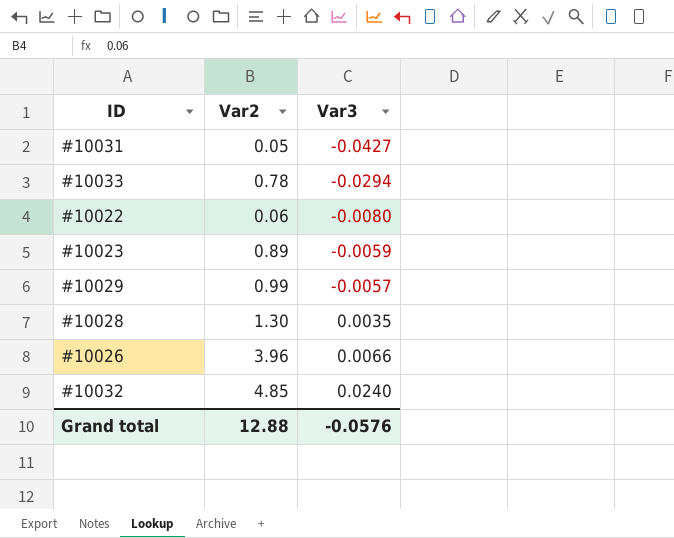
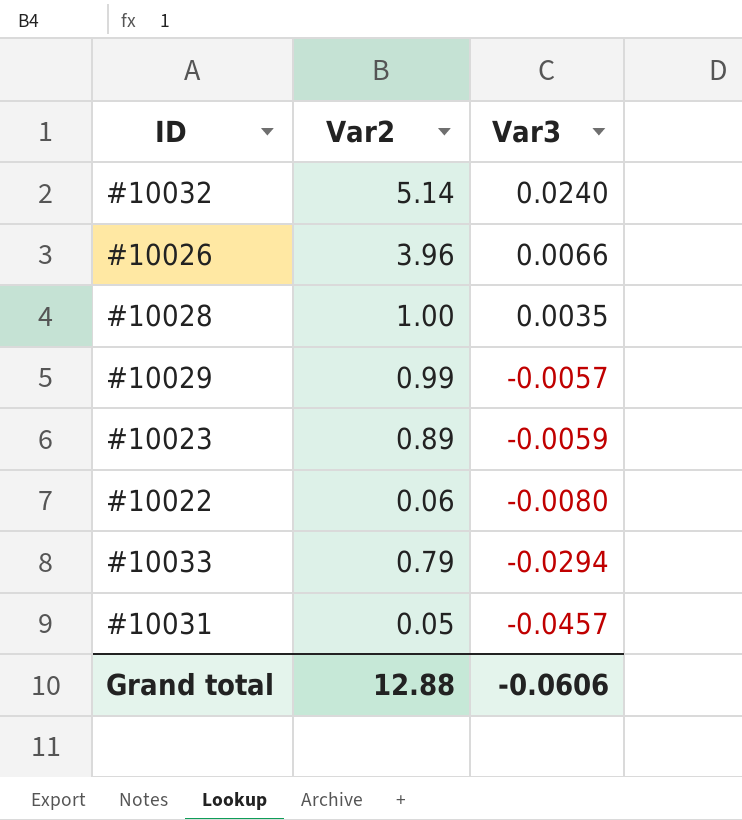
row order: Var3 ascending -> Var3 descending
#10032 | Var2: 4.85 -> 5.14
#10028 | Var2: 1.30 -> 1.00
#10033 | Var2: 0.78 -> 0.79
#10031 | Var3: -0.0427 -> -0.0457
Grand total | Var3: -0.0576 -> -0.0606

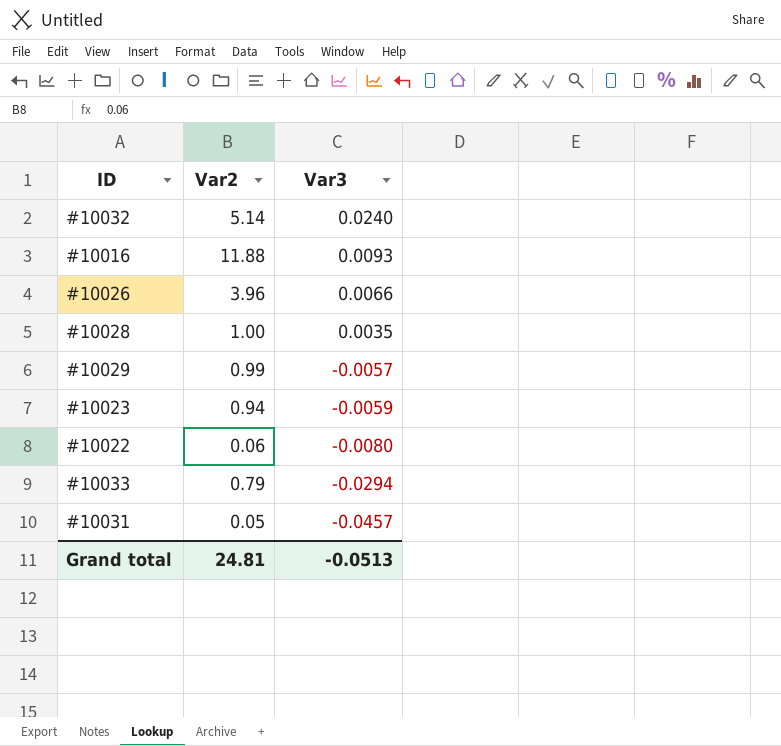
row #10016: none -> 11.88 | 0.0093
#10023 | Var2: 0.89 -> 0.94
Grand total | Var2: 12.88 -> 24.81
Grand total | Var3: -0.0606 -> -0.0513

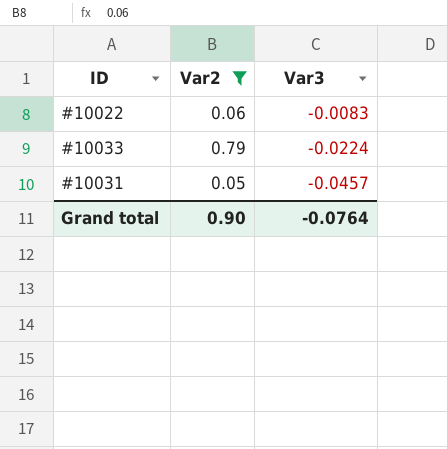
filter: none -> Var2 <= 0.79
#10022 | Var3: -0.0080 -> -0.0083
#10033 | Var3: -0.0294 -> -0.0224
Grand total | Var2: 24.81 -> 0.90
Grand total | Var3: -0.0513 -> -0.0764

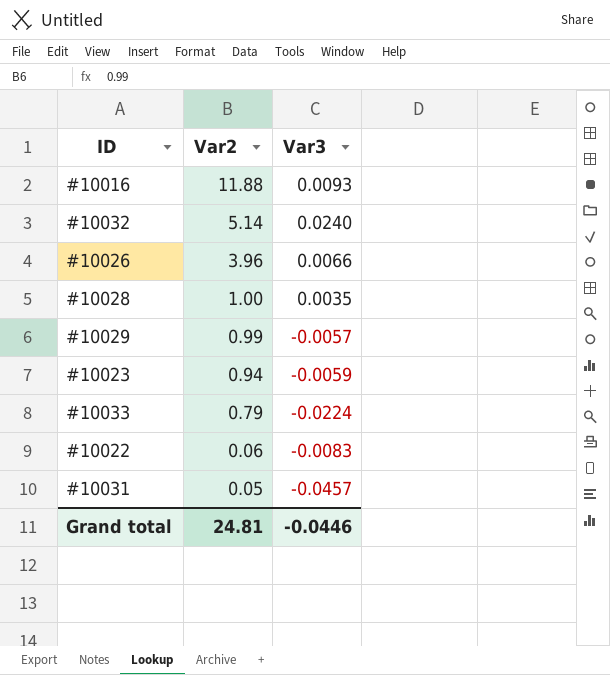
filter: Var2 <= 0.79 -> none
row order: Var3 descending -> Var2 descending
Grand total | Var2: 0.90 -> 24.81
Grand total | Var3: -0.0764 -> -0.0446

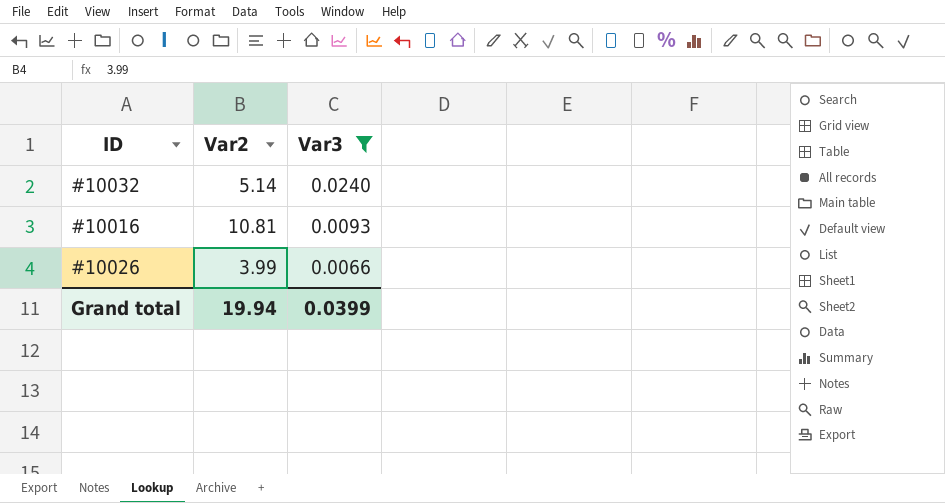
filter: none -> Var3 >= 0.0066
row order: Var2 descending -> Var3 descending
#10016 | Var2: 11.88 -> 10.81
#10026 | Var2: 3.96 -> 3.99
Grand total | Var2: 24.81 -> 19.94
Grand total | Var3: -0.0446 -> 0.0399

